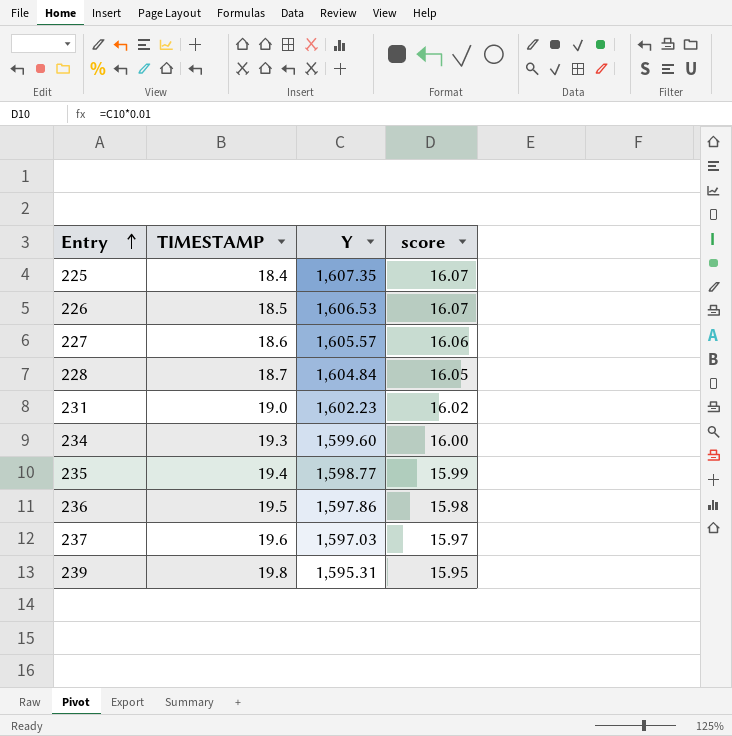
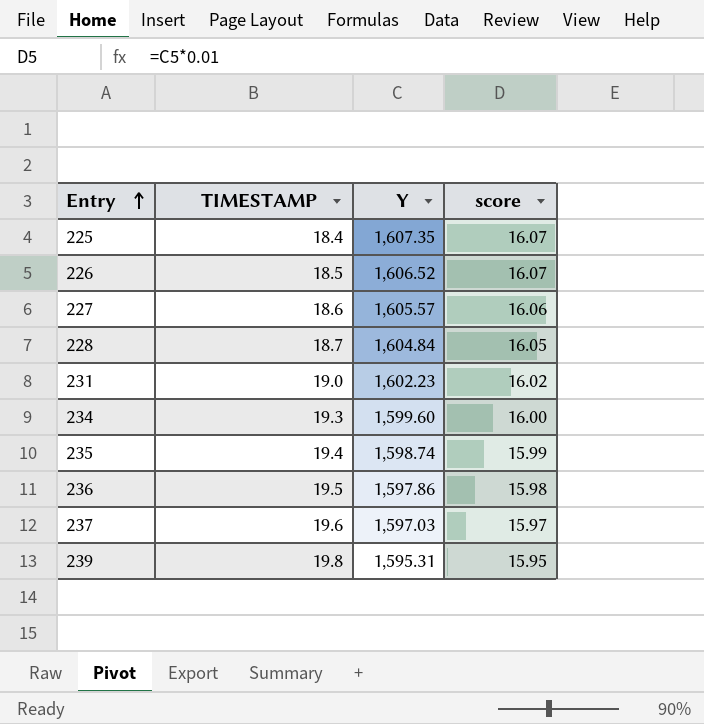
226 | Y: 1,606.53 -> 1,606.52
235 | Y: 1,598.77 -> 1,598.74

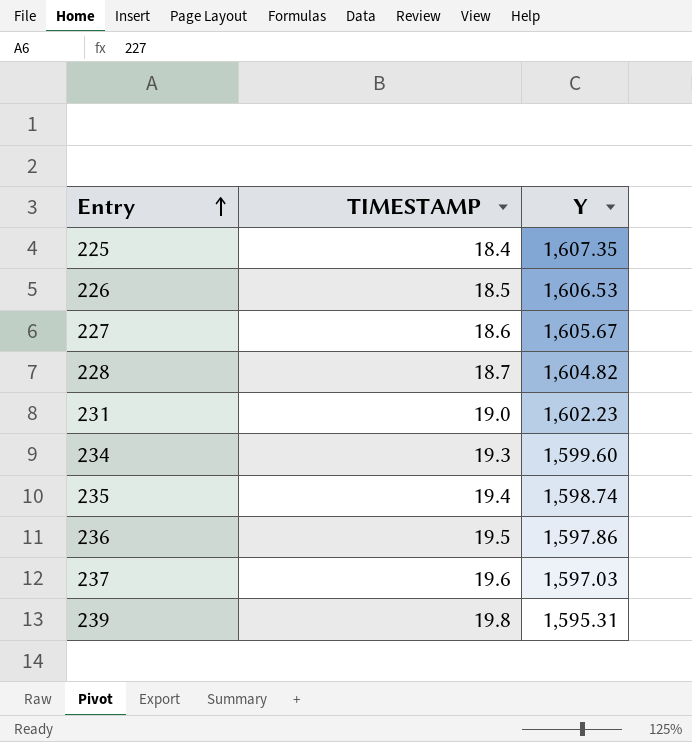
column score | formula: [Y] * 0.01 -> none
226 | Y: 1,606.52 -> 1,606.53
227 | Y: 1,605.57 -> 1,605.67
228 | Y: 1,604.84 -> 1,604.82

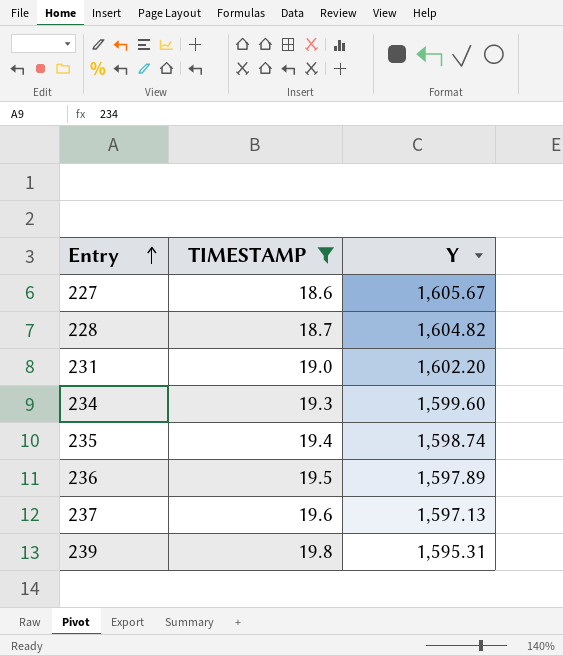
filter: none -> TIMESTAMP >= 18.6
231 | Y: 1,602.23 -> 1,602.20
236 | Y: 1,597.86 -> 1,597.89
237 | Y: 1,597.03 -> 1,597.13

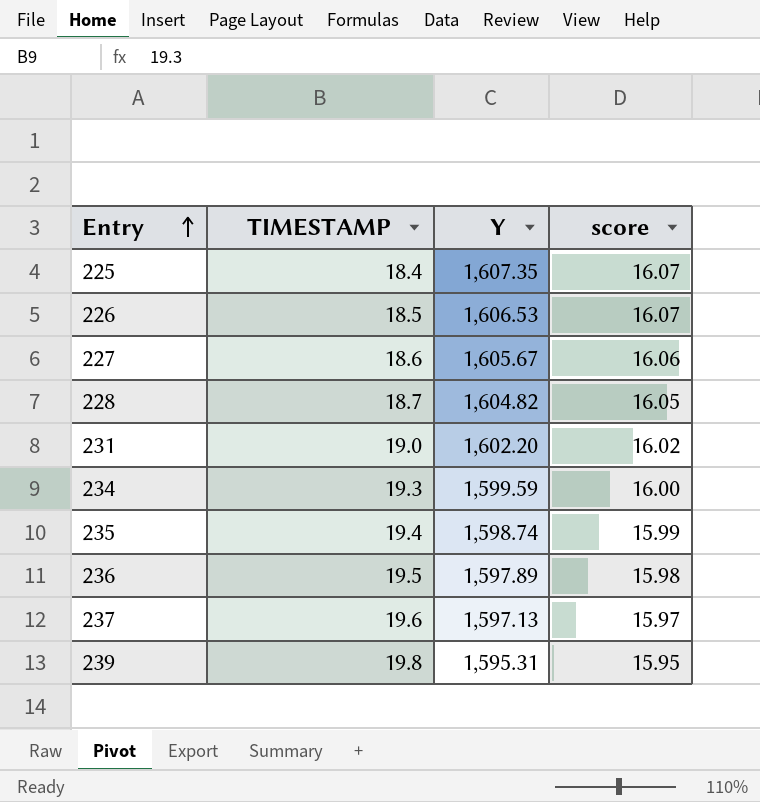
filter: TIMESTAMP >= 18.6 -> none
column score | formula: none -> [Y] * 0.01
234 | Y: 1,599.60 -> 1,599.59

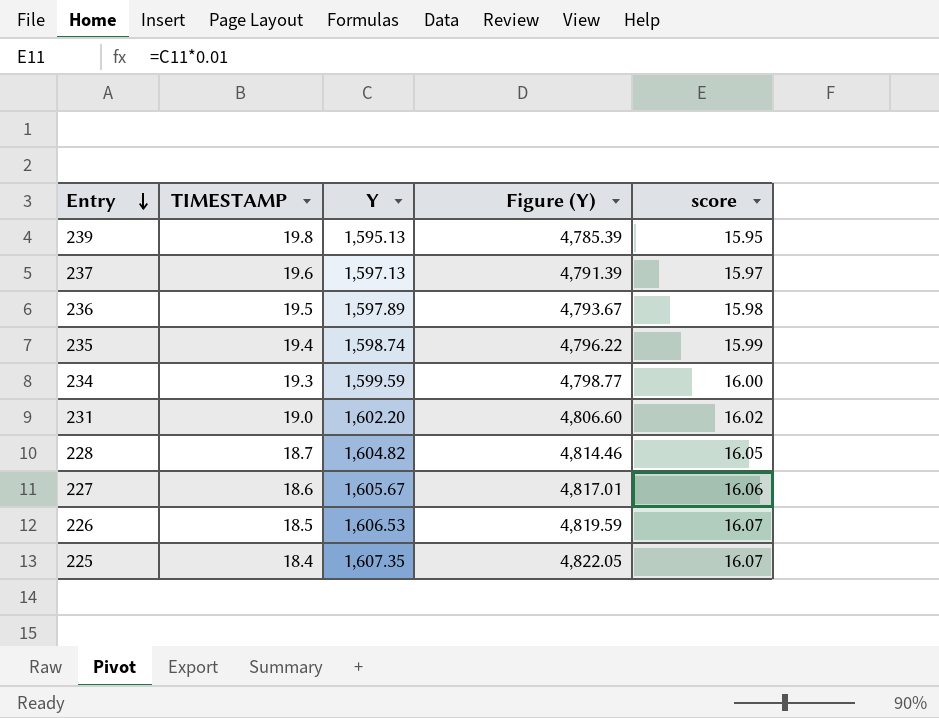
row order: Entry ascending -> Entry descending
column Figure (Y) | formula: none -> [Y] * 3
239 | Y: 1,595.31 -> 1,595.13

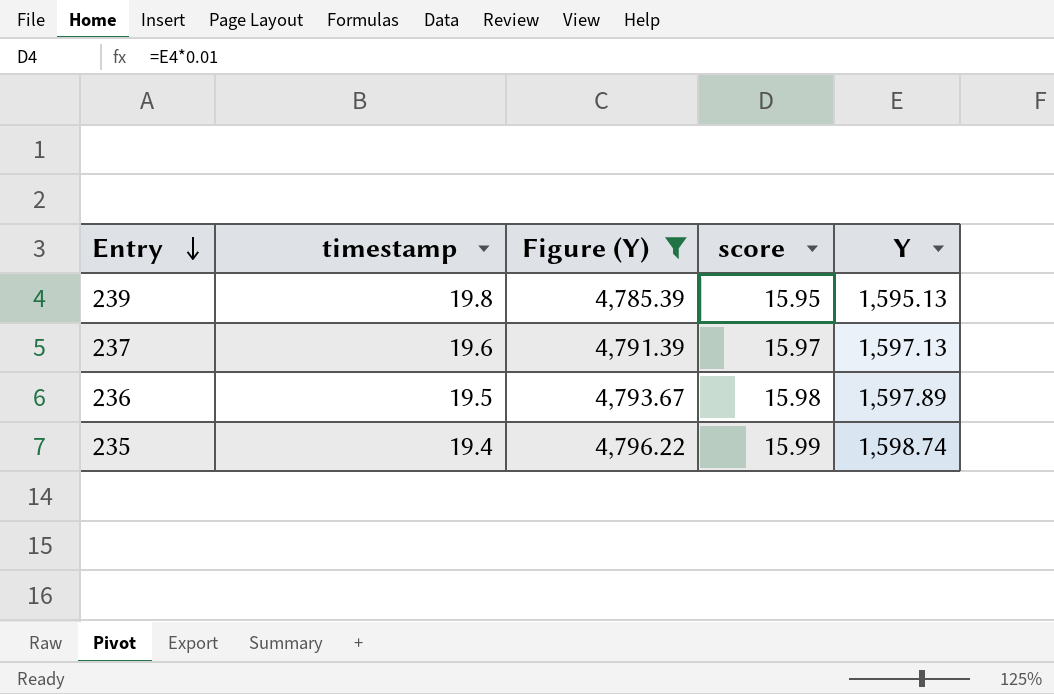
filter: none -> Figure (Y) <= 4,796.22
column name: TIMESTAMP -> timestamp
column Y | position: 3 -> 5

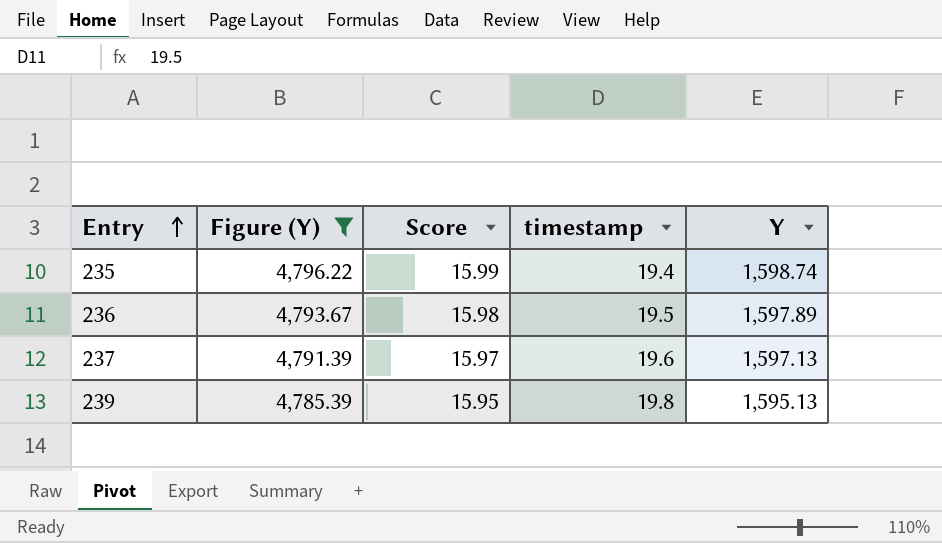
row order: Entry descending -> Entry ascending
column name: score -> Score
column timestamp | position: 2 -> 4

